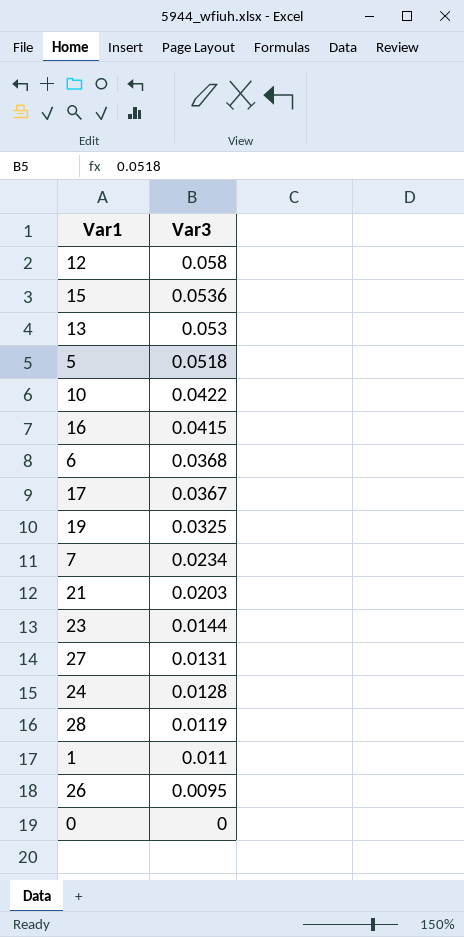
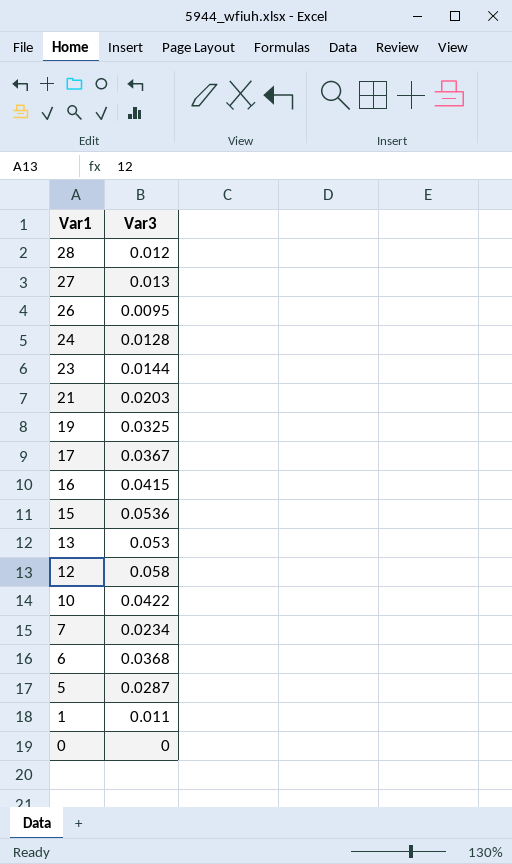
row order: Var3 descending -> Var1 descending
28 | Var3: 0.0119 -> 0.012
27 | Var3: 0.0131 -> 0.013
5 | Var3: 0.0518 -> 0.0287

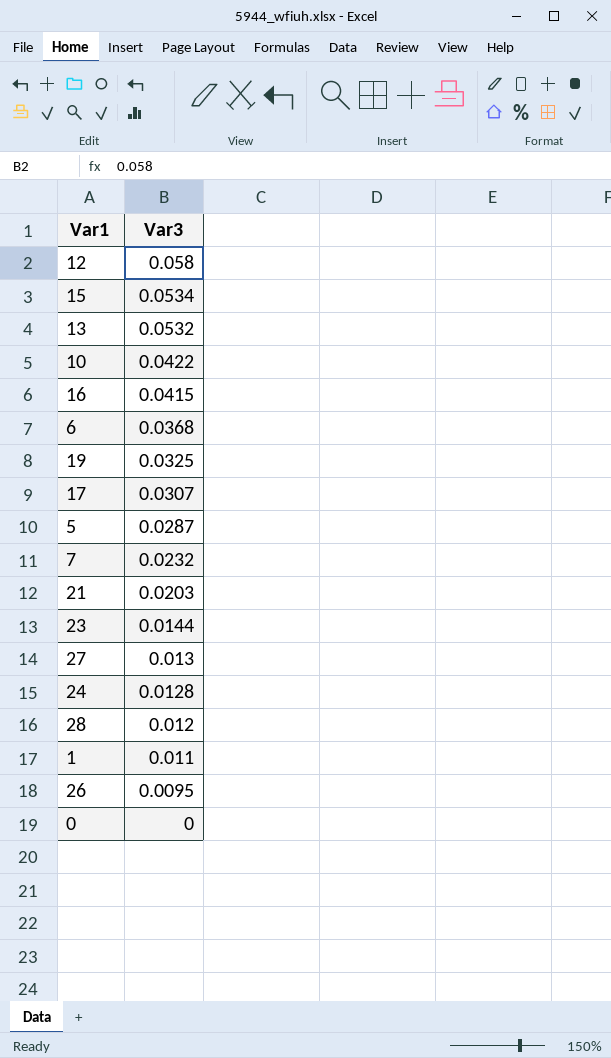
row order: Var1 descending -> Var3 descending
15 | Var3: 0.0536 -> 0.0534
13 | Var3: 0.053 -> 0.0532
17 | Var3: 0.0367 -> 0.0307
7 | Var3: 0.0234 -> 0.0232

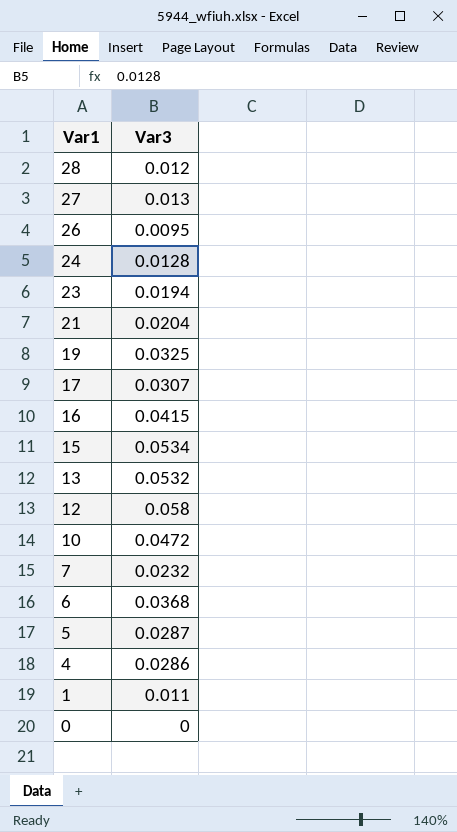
row order: Var3 descending -> Var1 descending
23 | Var3: 0.0144 -> 0.0194
21 | Var3: 0.0203 -> 0.0204
10 | Var3: 0.0422 -> 0.0472
row 4: none -> 0.0286

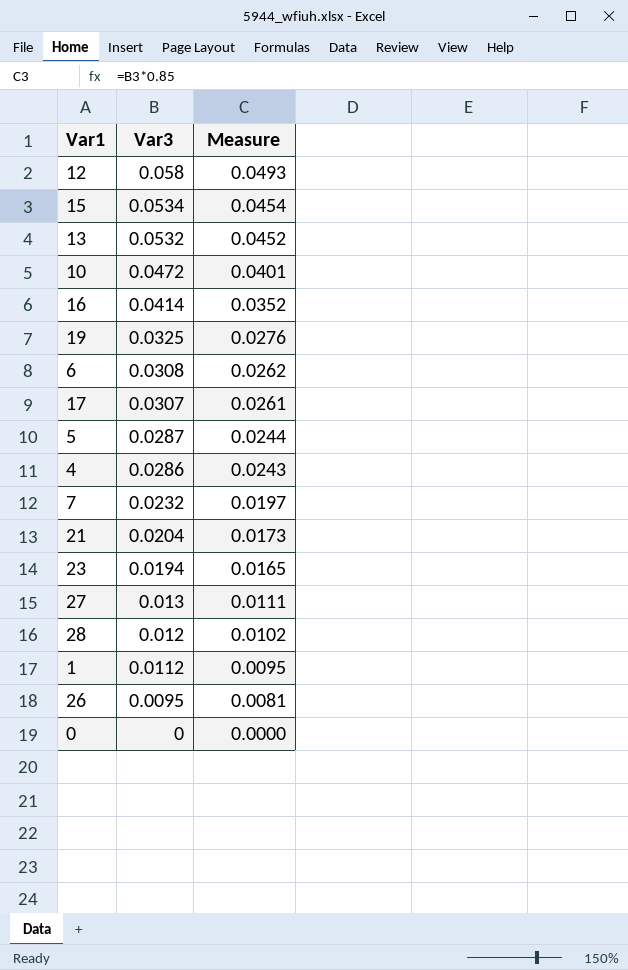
row order: Var1 descending -> Var3 descending
column Measure | formula: none -> [Var3] * 0.85
row 24: 0.0128 -> none
16 | Var3: 0.0415 -> 0.0414
6 | Var3: 0.0368 -> 0.0308
1 | Var3: 0.011 -> 0.0112

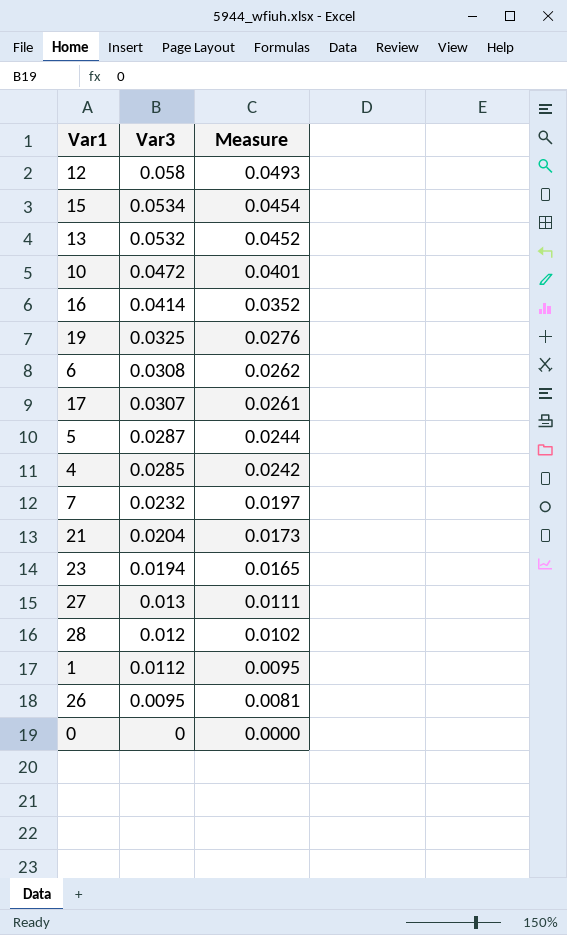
4 | Var3: 0.0286 -> 0.0285
4 | Measure: 0.0243 -> 0.0242

